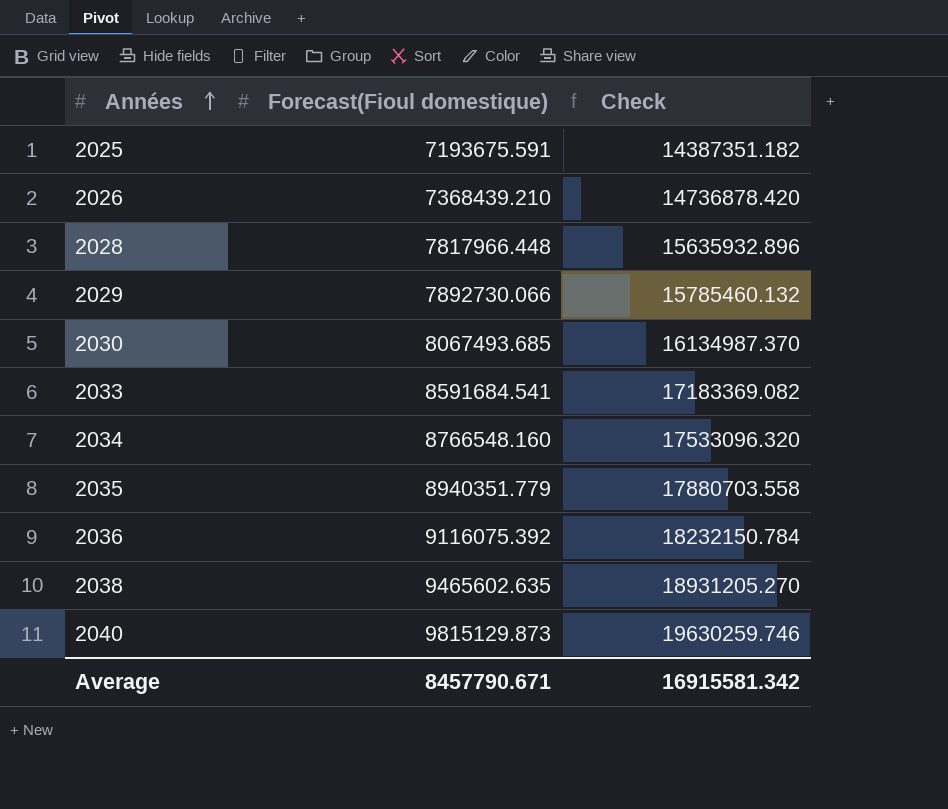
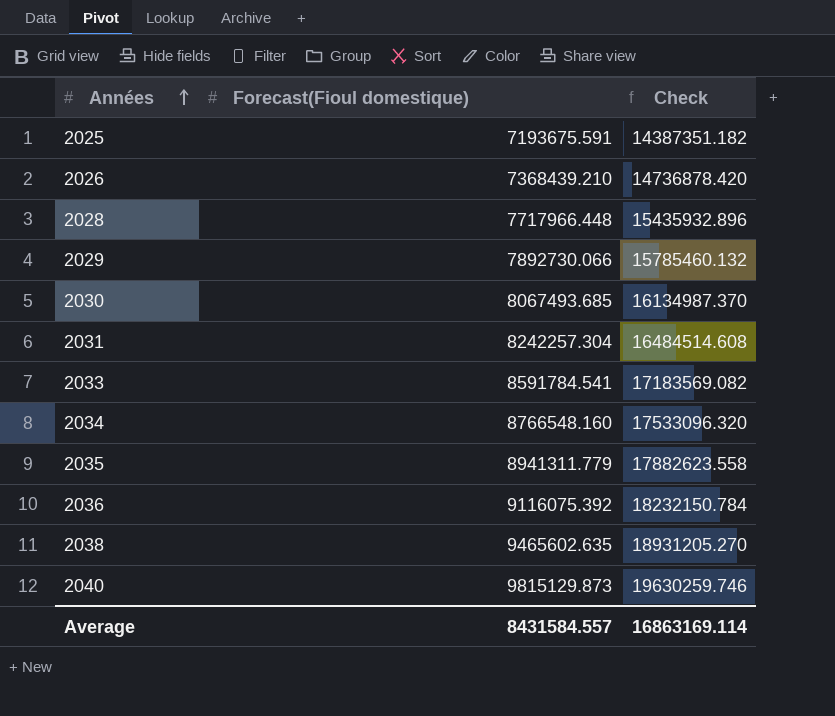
2028 | Forecast(Fioul domestique): 7817966.448 -> 7717966.448
2028 | Check: 15635932.896 -> 15435932.896
row 2031: none -> 8242257.304 | 16484514.608
2033 | Forecast(Fioul domestique): 8591684.541 -> 8591784.541
2033 | Check: 17183369.082 -> 17183569.082
2035 | Forecast(Fioul domestique): 8940351.779 -> 8941311.779
2035 | Check: 17880703.558 -> 17882623.558
Average | Forecast(Fioul domestique): 8457790.671 -> 8431584.557
Average | Check: 16915581.342 -> 16863169.114

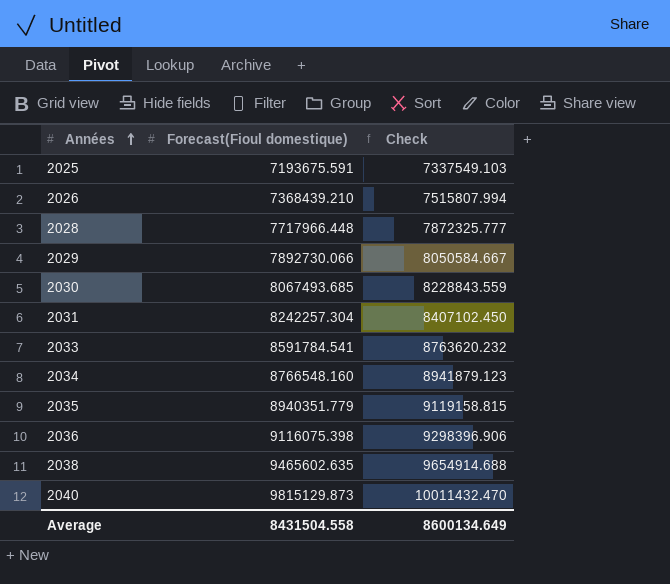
column Check | formula: [Forecast(Fioul domestique)] * 2 -> [Forecast(Fioul domestique)] * 1.02
2035 | Forecast(Fioul domestique): 8941311.779 -> 8940351.779
2036 | Forecast(Fioul domestique): 9116075.392 -> 9116075.398
Average | Forecast(Fioul domestique): 8431584.557 -> 8431504.558
Average | Check: 16863169.114 -> 8600134.649

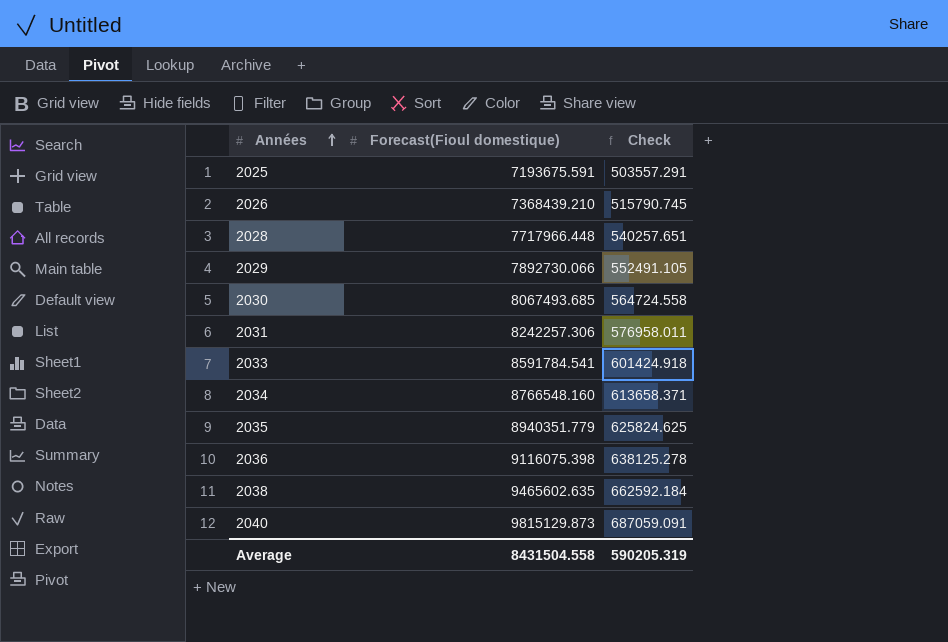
column Check | formula: [Forecast(Fioul domestique)] * 1.02 -> [Forecast(Fioul domestique)] * 0.07
2031 | Forecast(Fioul domestique): 8242257.304 -> 8242257.306
Average | Check: 8600134.649 -> 590205.319

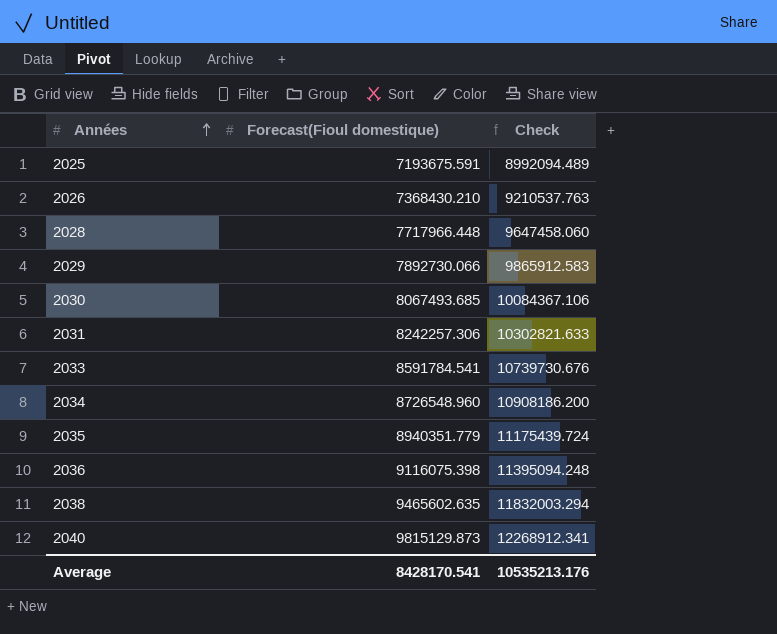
column Check | formula: [Forecast(Fioul domestique)] * 0.07 -> [Forecast(Fioul domestique)] * 1.25
2026 | Forecast(Fioul domestique): 7368439.210 -> 7368430.210
2034 | Forecast(Fioul domestique): 8766548.160 -> 8726548.960
Average | Forecast(Fioul domestique): 8431504.558 -> 8428170.541
Average | Check: 590205.319 -> 10535213.176

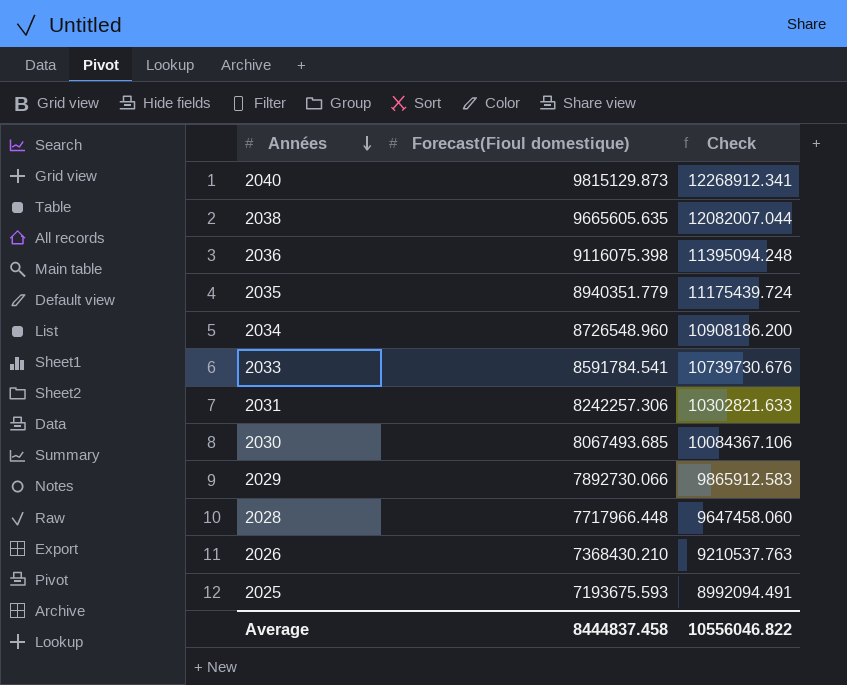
row order: Années ascending -> Années descending
2038 | Forecast(Fioul domestique): 9465602.635 -> 9665605.635
2038 | Check: 11832003.294 -> 12082007.044
2025 | Forecast(Fioul domestique): 7193675.591 -> 7193675.593
2025 | Check: 8992094.489 -> 8992094.491
Average | Forecast(Fioul domestique): 8428170.541 -> 8444837.458
Average | Check: 10535213.176 -> 10556046.822

